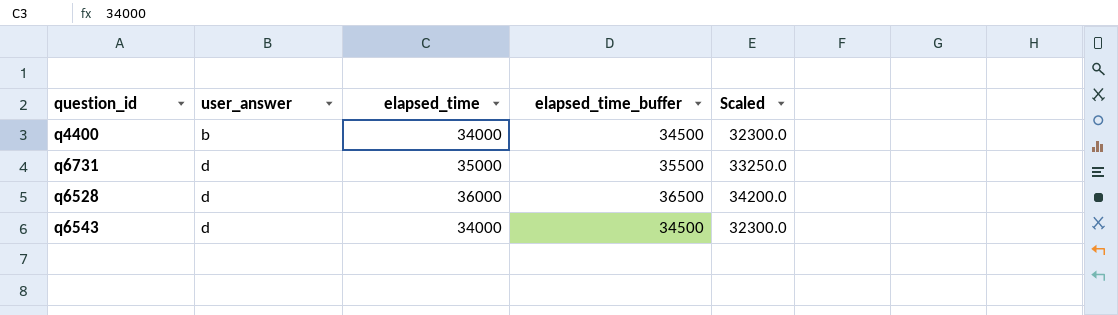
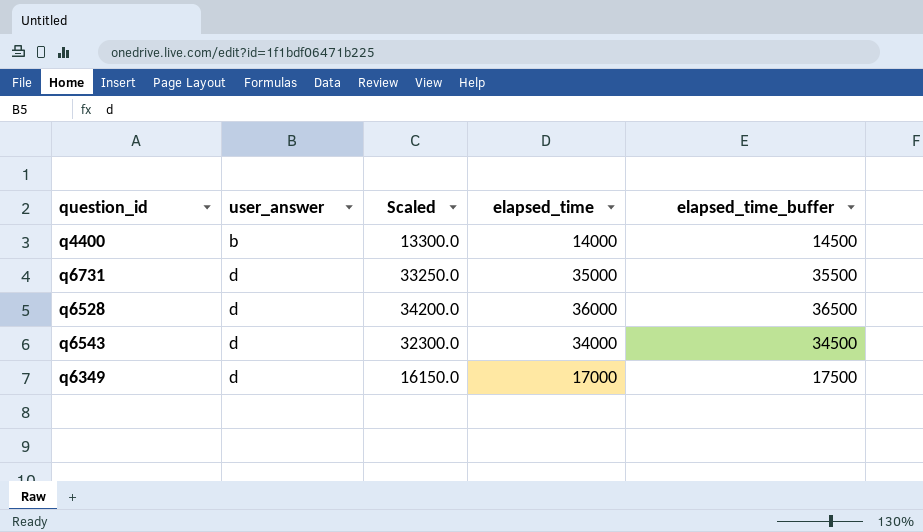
column Scaled | position: 5 -> 3
q4400 | Scaled: 32300.0 -> 13300.0
q4400 | elapsed_time: 34000 -> 14000
q4400 | elapsed_time_buffer: 34500 -> 14500
row q6349: none -> d | 16150.0 | 17000 | 17500

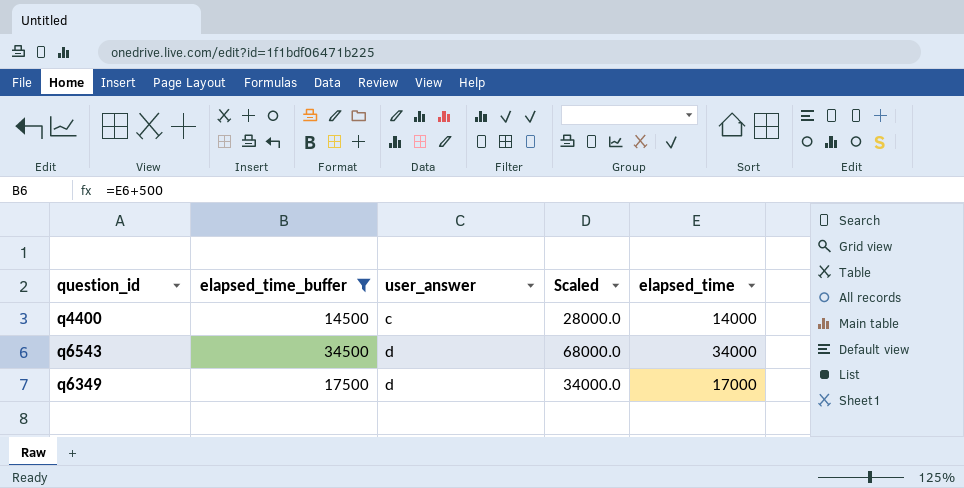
filter: none -> elapsed_time_buffer <= 34500
column elapsed_time_buffer | position: 5 -> 2
column Scaled | formula: [elapsed_time] * 0.95 -> [elapsed_time] * 2
q4400 | user_answer: b -> c

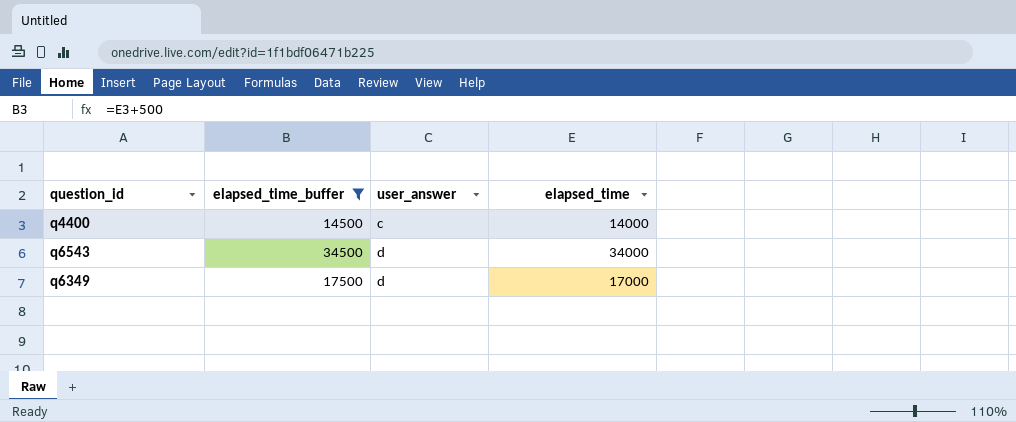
column Scaled | formula: [elapsed_time] * 2 -> none

